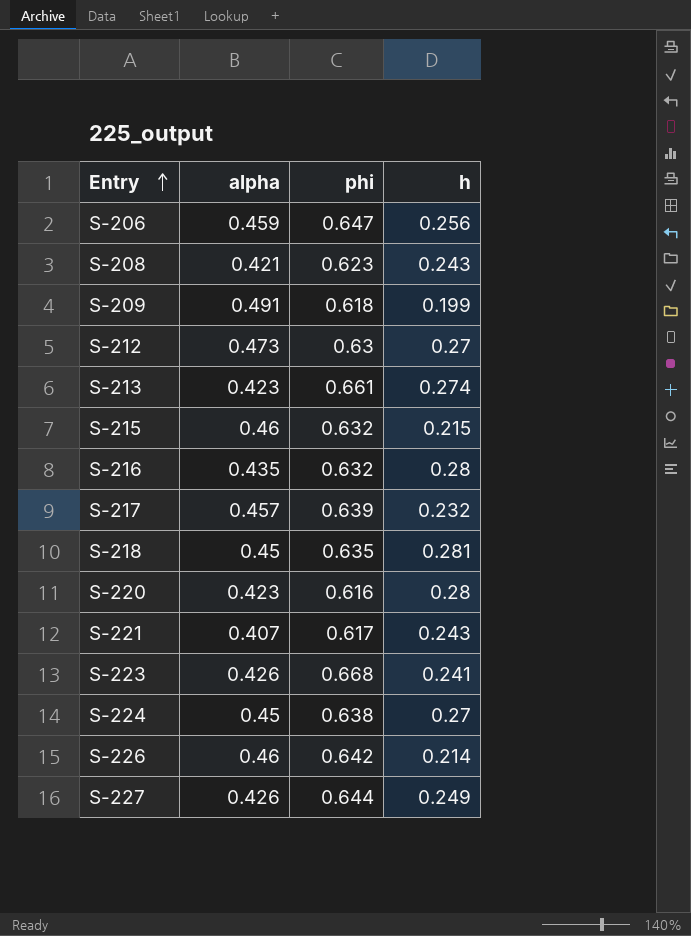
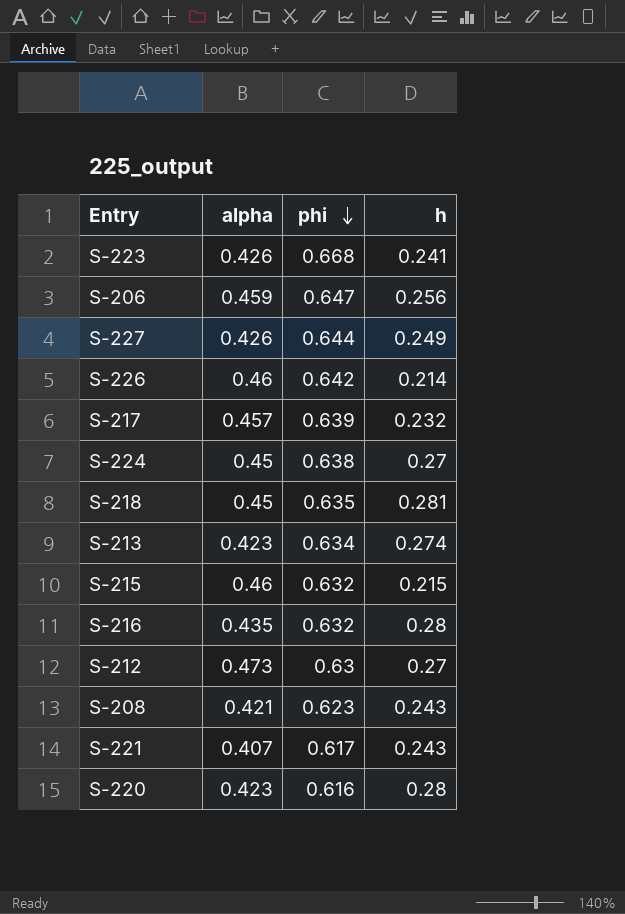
row order: Entry ascending -> phi descending
row S-209: 0.491 | 0.618 | 0.199 -> none
S-213 | phi: 0.661 -> 0.634

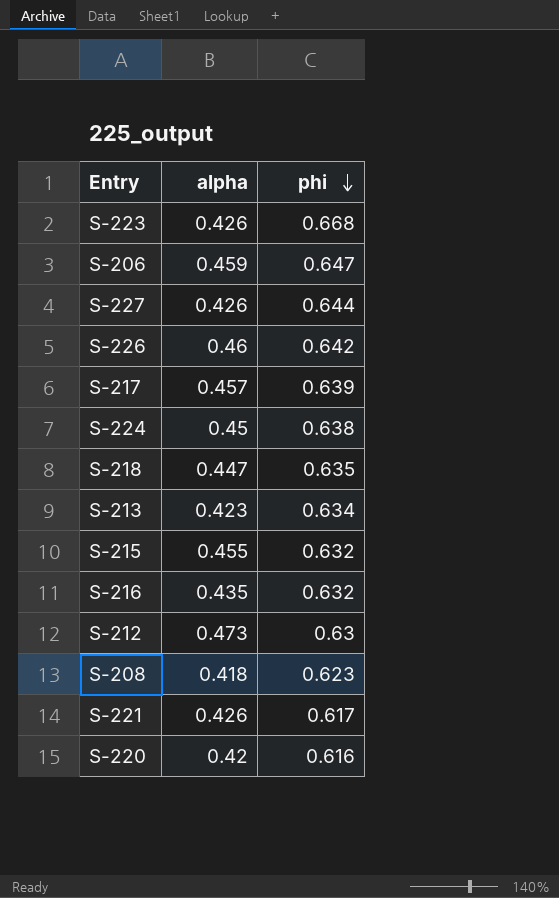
column h | position: 4 -> none
S-218 | alpha: 0.45 -> 0.447
S-215 | alpha: 0.46 -> 0.455
S-208 | alpha: 0.421 -> 0.418
S-221 | alpha: 0.407 -> 0.426
S-220 | alpha: 0.423 -> 0.42

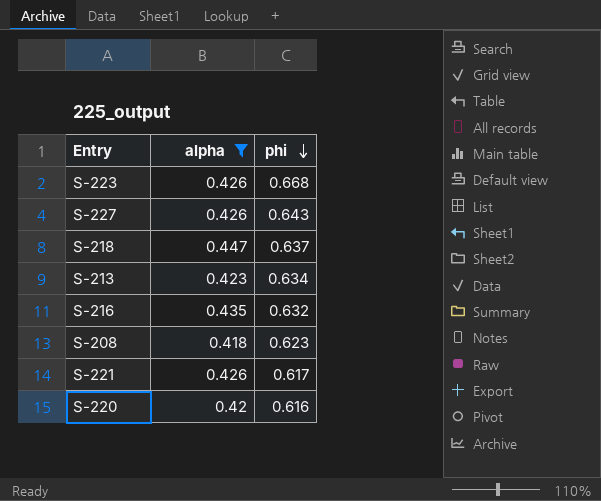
filter: none -> alpha <= 0.447
S-227 | phi: 0.644 -> 0.643
S-218 | phi: 0.635 -> 0.637

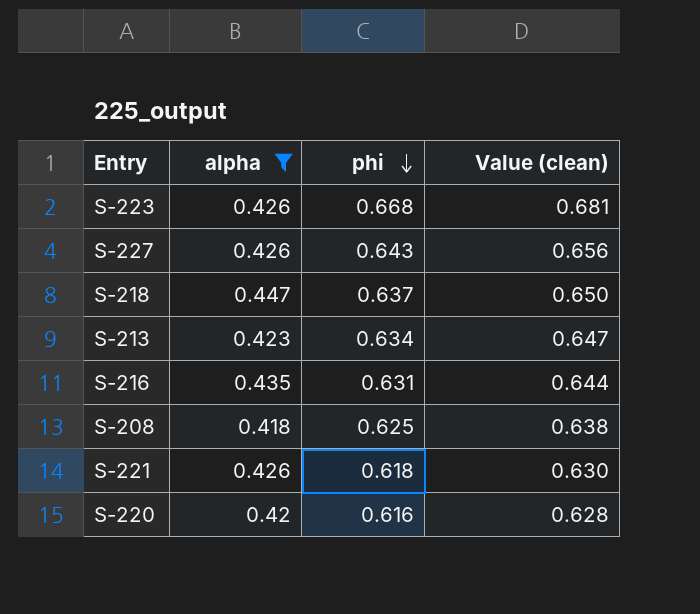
column Value (clean) | formula: none -> [phi] * 1.02
S-216 | phi: 0.632 -> 0.631
S-208 | phi: 0.623 -> 0.625
S-221 | phi: 0.617 -> 0.618

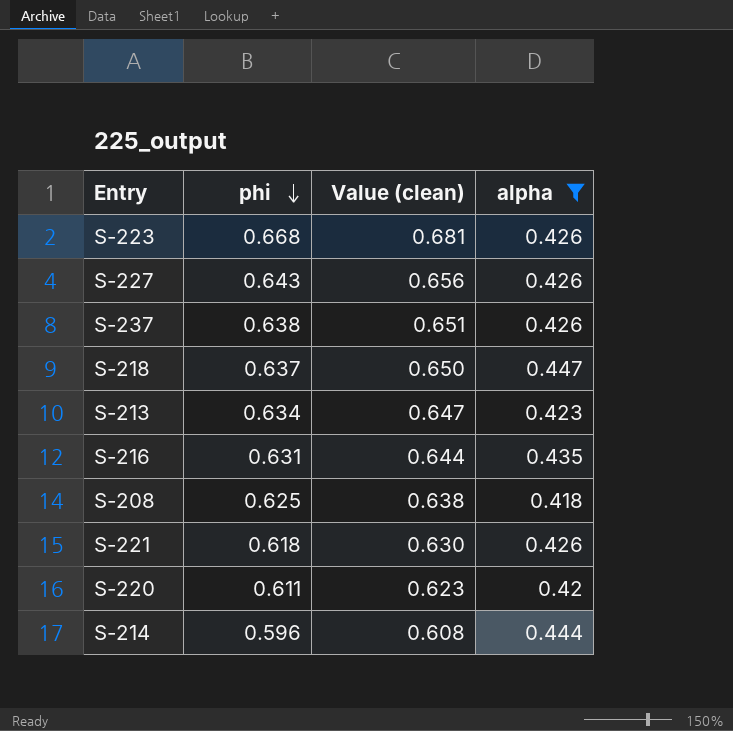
column alpha | position: 2 -> 4
row S-237: none -> 0.638 | 0.651 | 0.426
S-220 | phi: 0.616 -> 0.611
S-220 | Value (clean): 0.628 -> 0.623
row S-214: none -> 0.596 | 0.608 | 0.444

